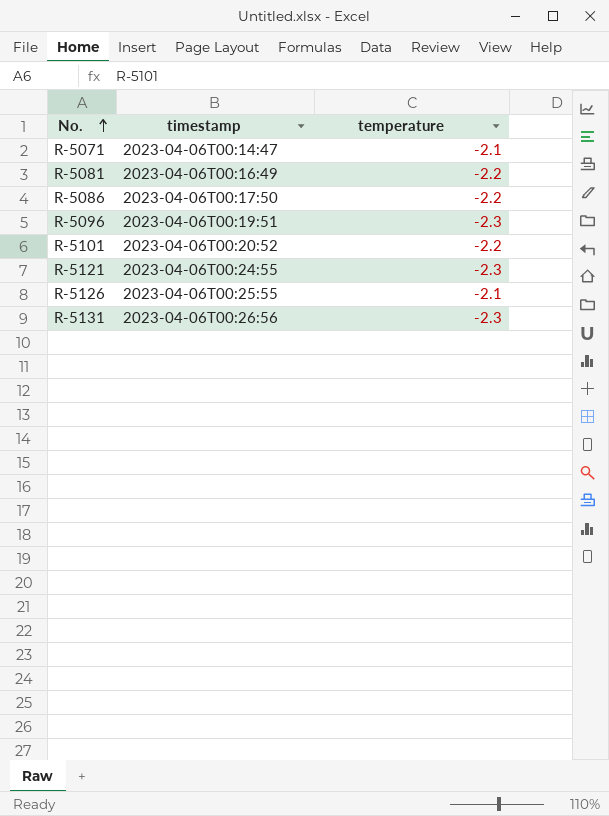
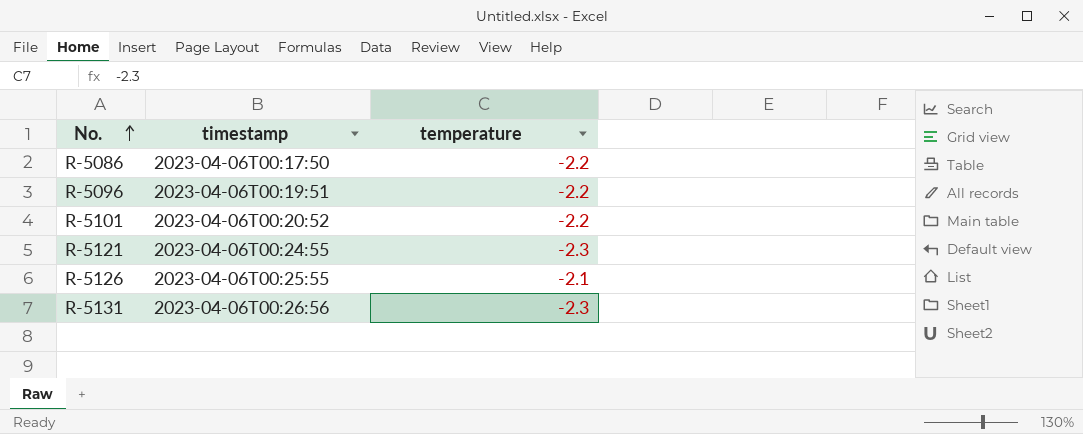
row R-5071: 2023-04-06T00:14:47 | -2.1 -> none
row R-5081: 2023-04-06T00:16:49 | -2.2 -> none
R-5096 | temperature: -2.3 -> -2.2

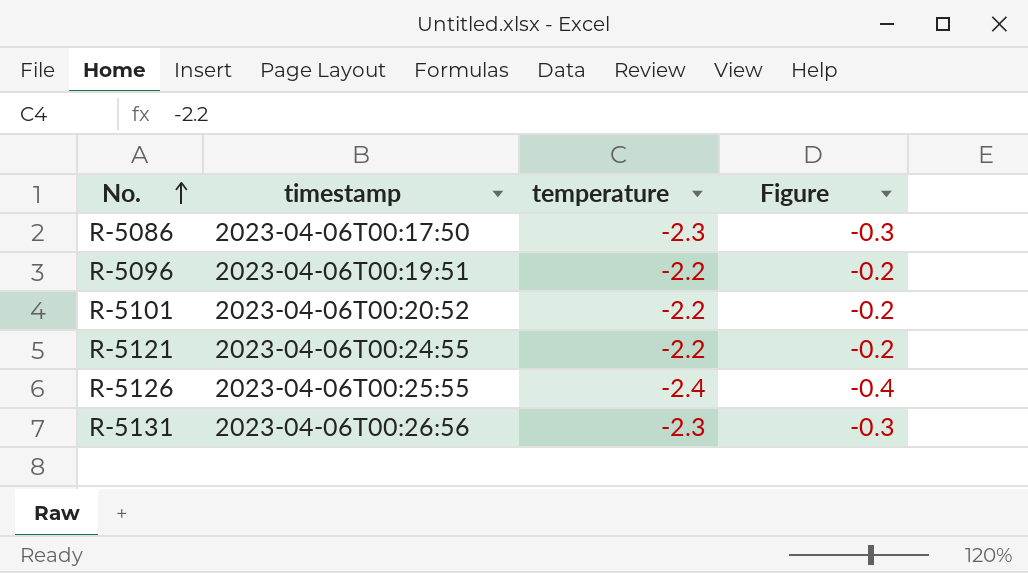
column Figure | formula: none -> [temperature] + 2
R-5086 | temperature: -2.2 -> -2.3
R-5121 | temperature: -2.3 -> -2.2
R-5126 | temperature: -2.1 -> -2.4

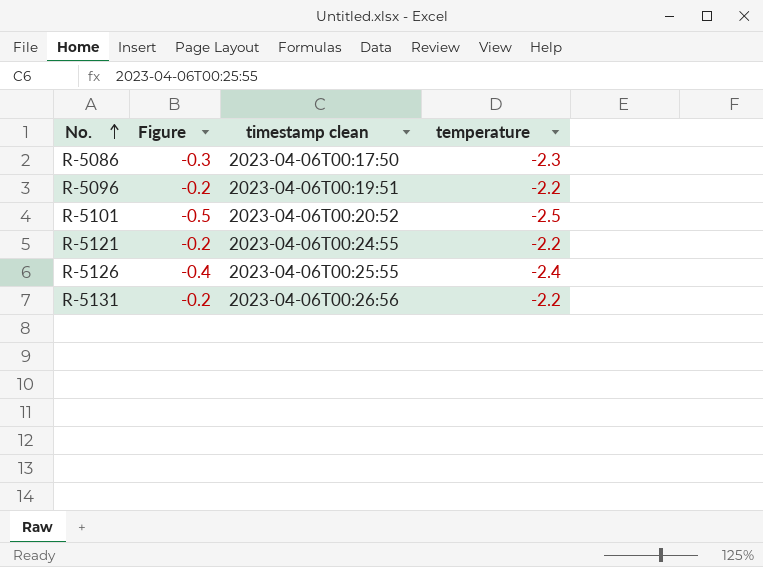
column Figure | position: 4 -> 2
column name: timestamp -> timestamp clean
R-5101 | Figure: -0.2 -> -0.5
R-5101 | temperature: -2.2 -> -2.5
R-5131 | Figure: -0.3 -> -0.2
R-5131 | temperature: -2.3 -> -2.2

